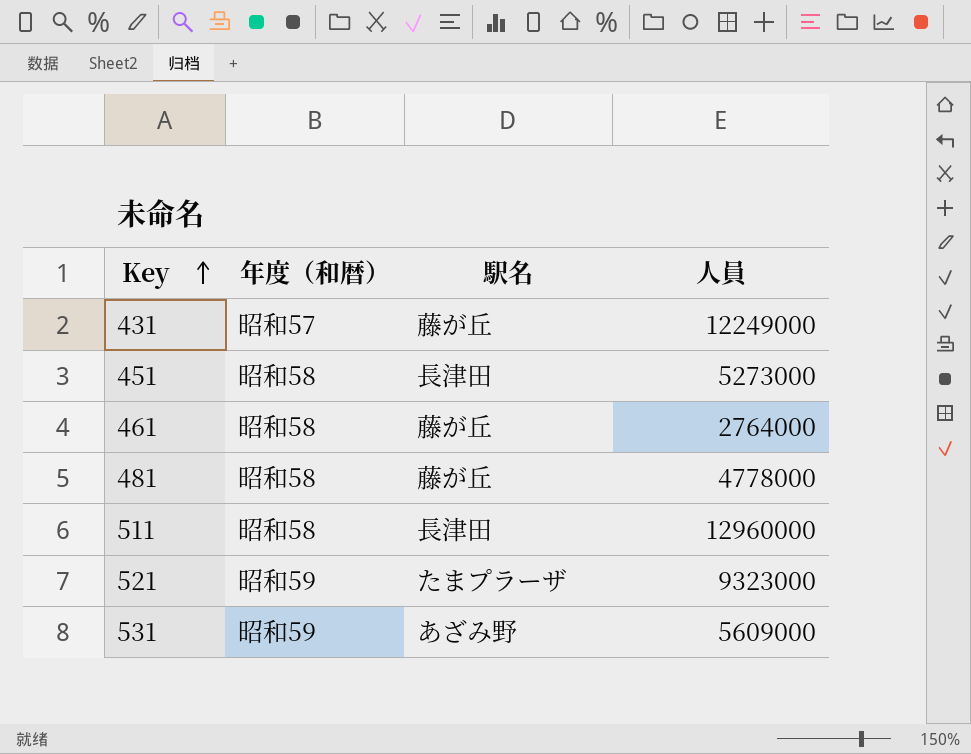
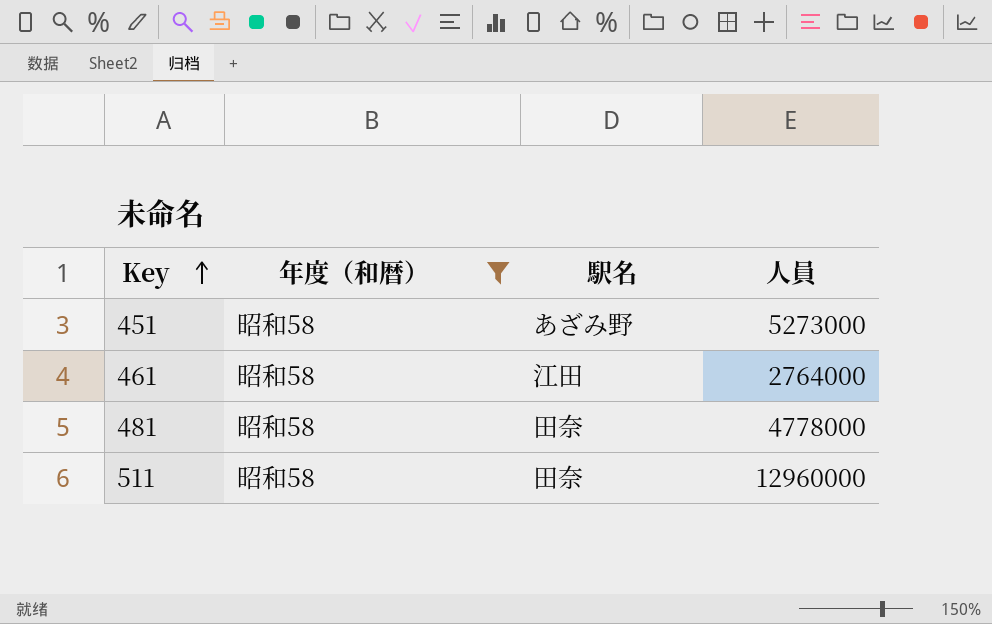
filter: none -> 年度（和暦） = 昭和58
451 | 駅名: 長津田 -> あざみ野
461 | 駅名: 藤が丘 -> 江田
481 | 駅名: 藤が丘 -> 田奈
511 | 駅名: 長津田 -> 田奈

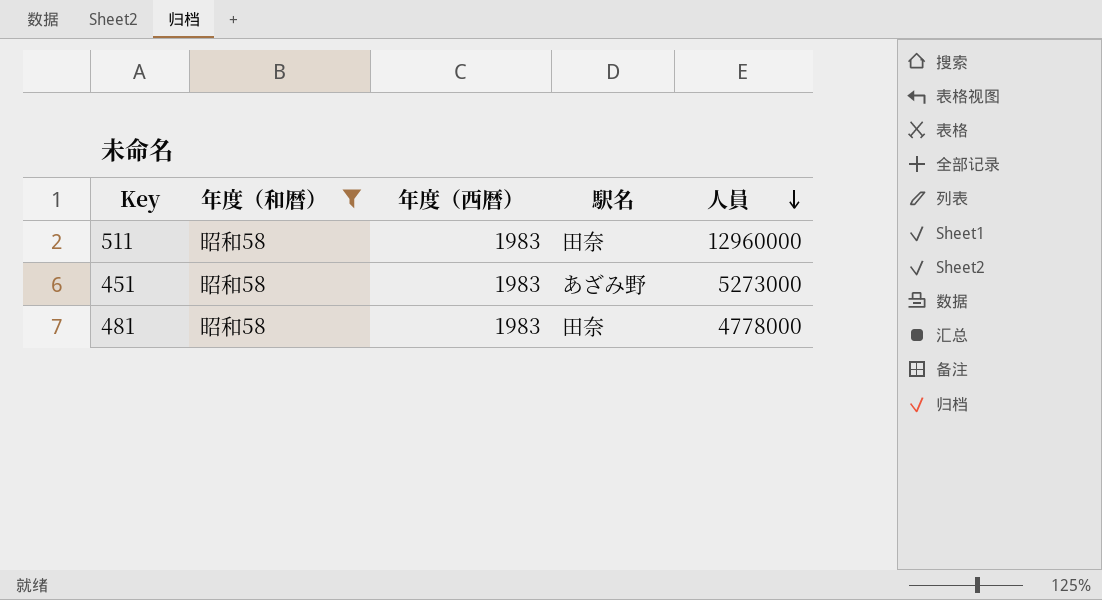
row order: Key ascending -> 人員 descending
column 年度（西暦） | position: none -> 3
row 461: 昭和58 | 江田 | 2764000 -> none

